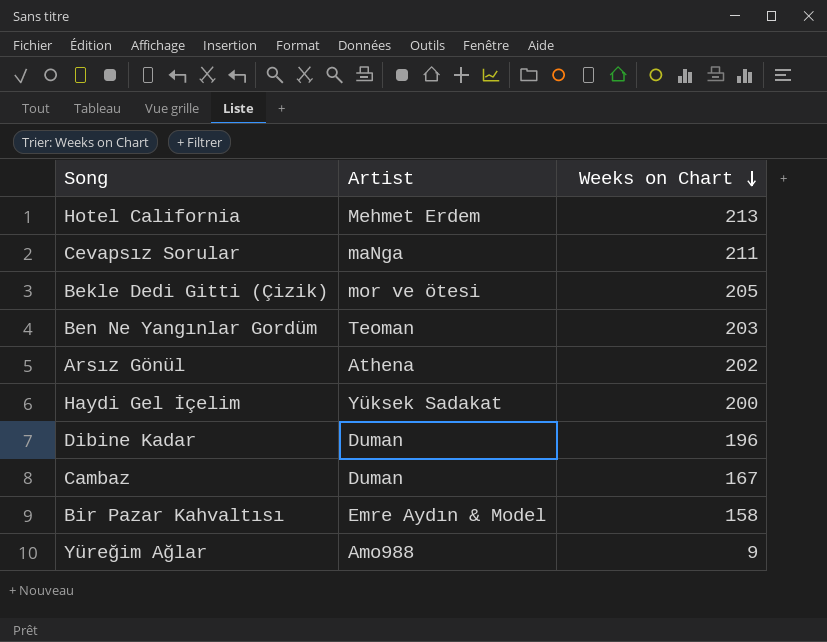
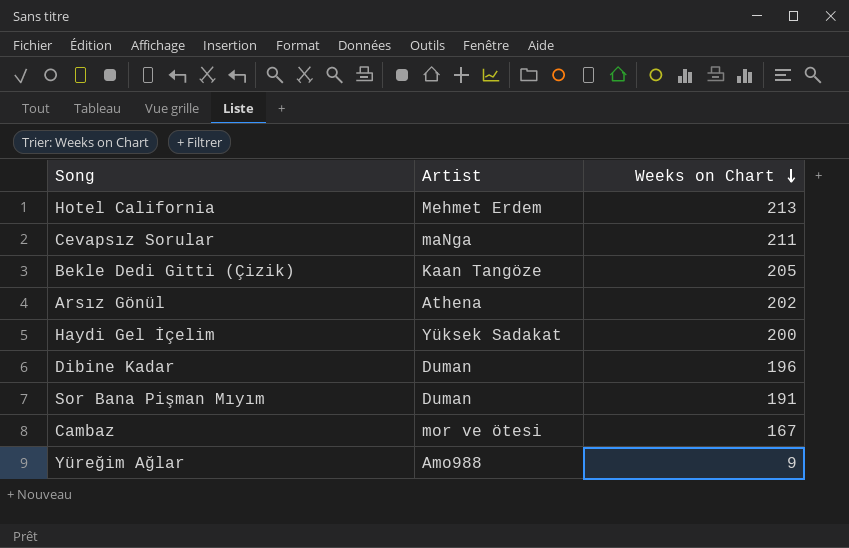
row Ben Ne Yangınlar Gordüm: Teoman | 203 -> none
row Bir Pazar Kahvaltısı: Emre Aydın & Model | 158 -> none
Bekle Dedi Gitti (Çizik) | Artist: mor ve ötesi -> Kaan Tangöze
row Sor Bana Pişman Mıyım: none -> Duman | 191
Cambaz | Artist: Duman -> mor ve ötesi

